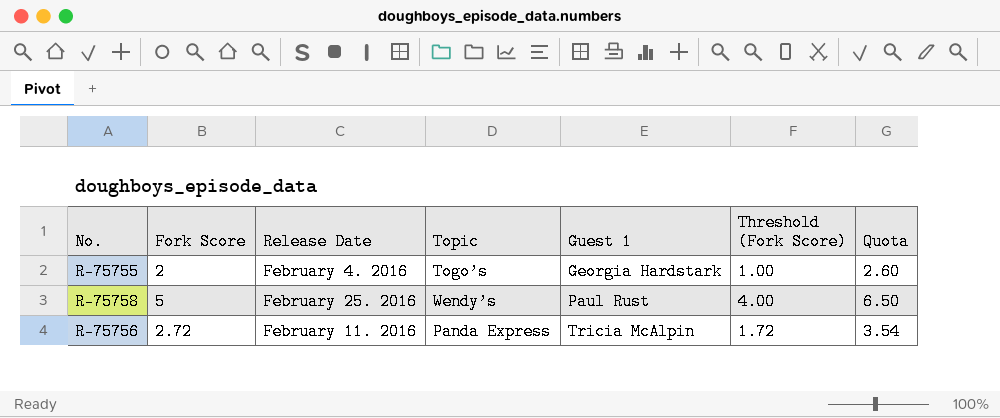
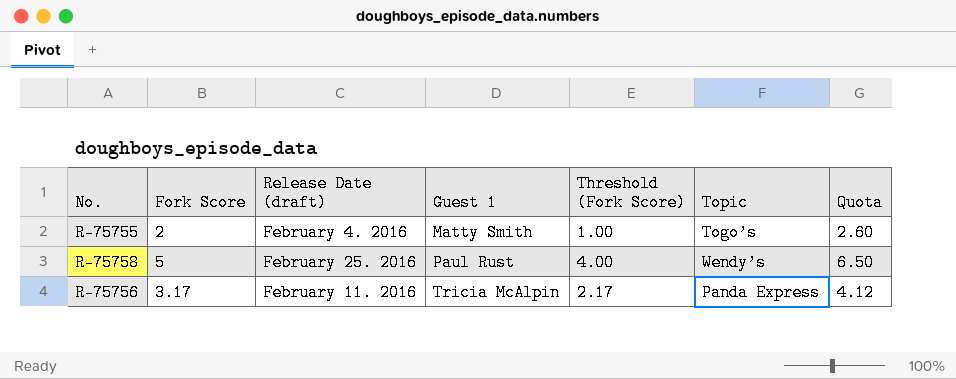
column name: Release Date -> Release Date (draft)
column Topic | position: 4 -> 6
R-75755 | Guest 1: Georgia Hardstark -> Matty Smith
R-75756 | Fork Score: 2.72 -> 3.17
R-75756 | Threshold (Fork Score): 1.72 -> 2.17
R-75756 | Quota: 3.54 -> 4.12

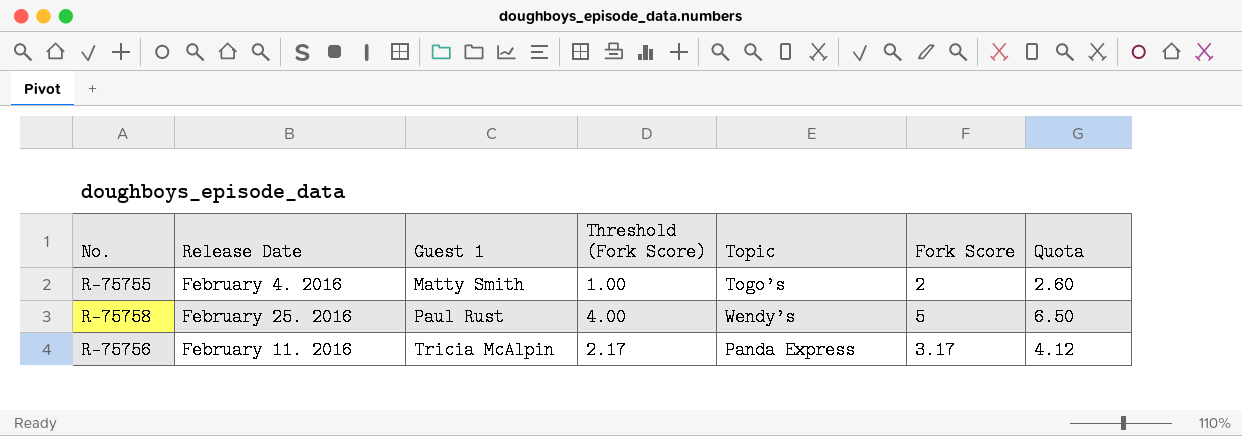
column name: Release Date (draft) -> Release Date
column Fork Score | position: 2 -> 6

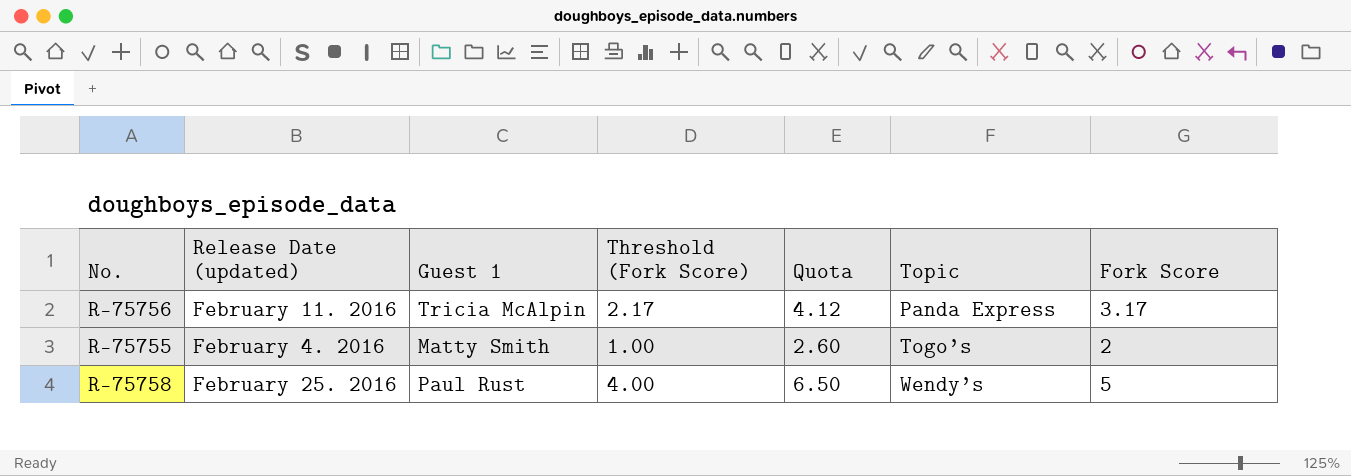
row order: Guest 1 ascending -> Topic ascending
column name: Release Date -> Release Date (updated)
column Quota | position: 7 -> 5

